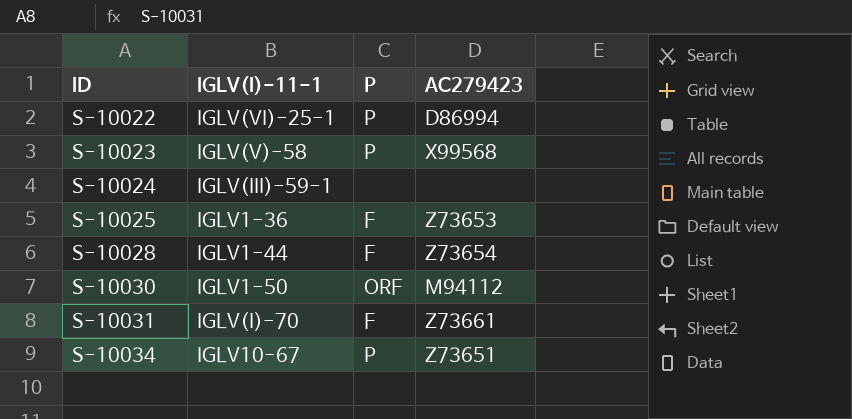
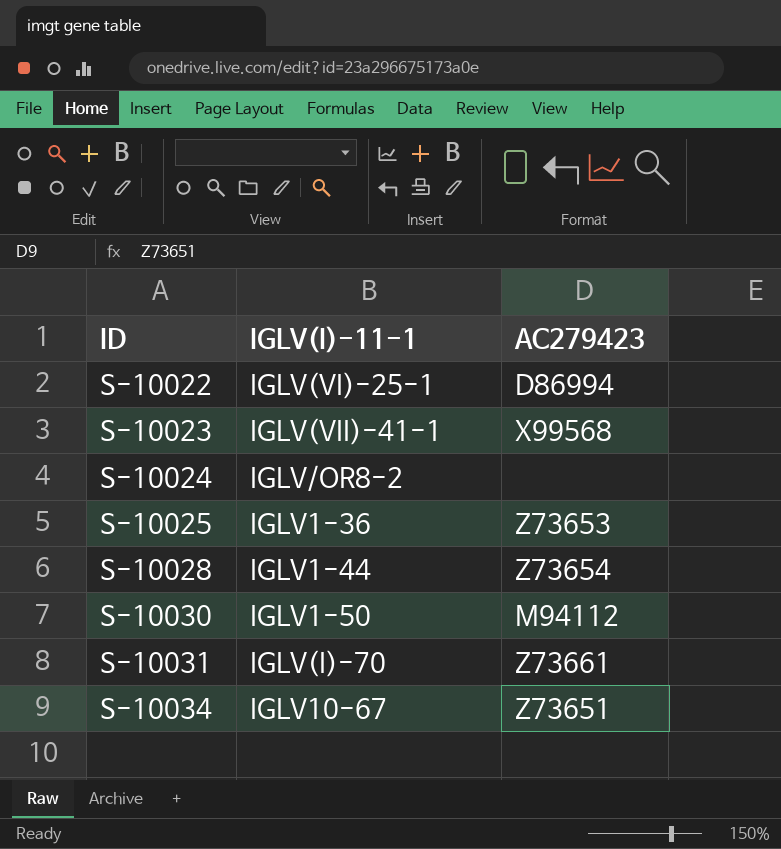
column P | position: 3 -> none
S-10023 | IGLV(I)-11-1: IGLV(V)-58 -> IGLV(VII)-41-1
S-10024 | IGLV(I)-11-1: IGLV(III)-59-1 -> IGLV/OR8-2

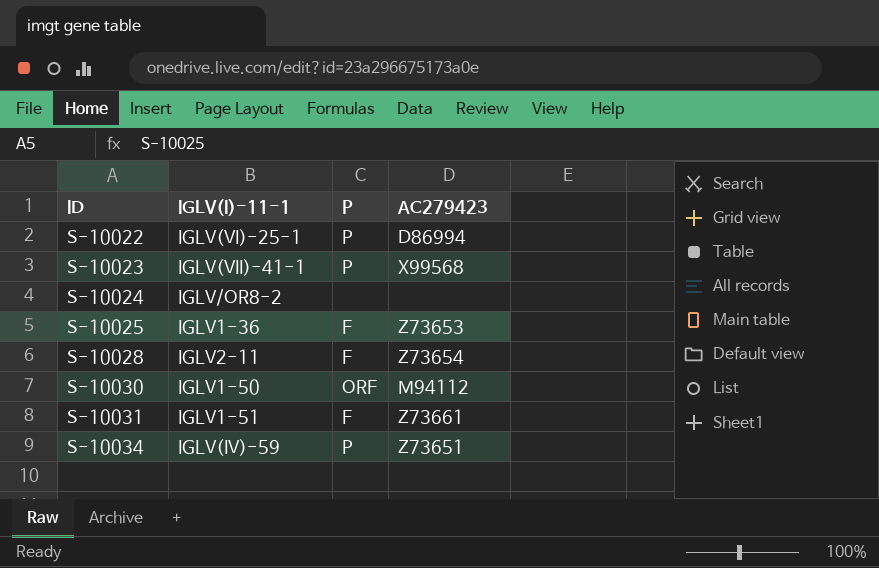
column P | position: none -> 3
S-10028 | IGLV(I)-11-1: IGLV1-44 -> IGLV2-11
S-10031 | IGLV(I)-11-1: IGLV(I)-70 -> IGLV1-51
S-10034 | IGLV(I)-11-1: IGLV10-67 -> IGLV(IV)-59

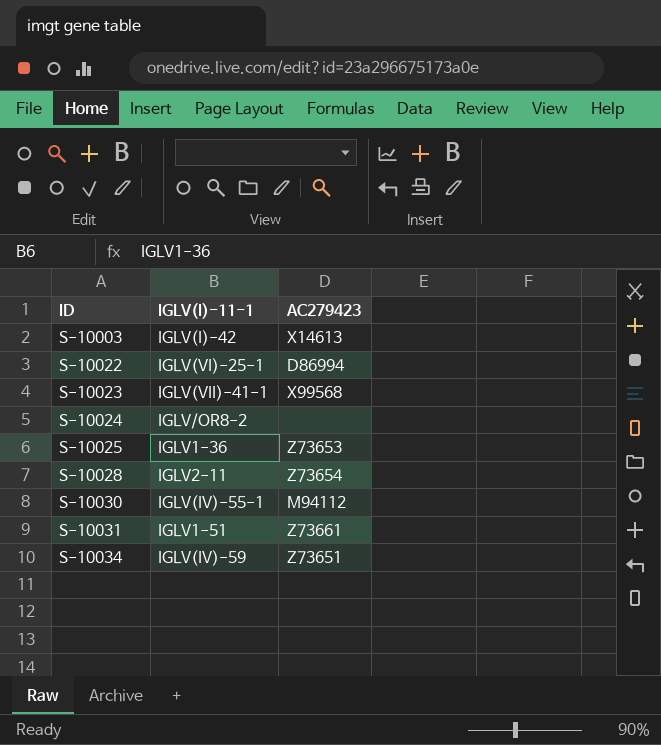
column P | position: 3 -> none
row S-10003: none -> IGLV(I)-42 | X14613
S-10030 | IGLV(I)-11-1: IGLV1-50 -> IGLV(IV)-55-1

